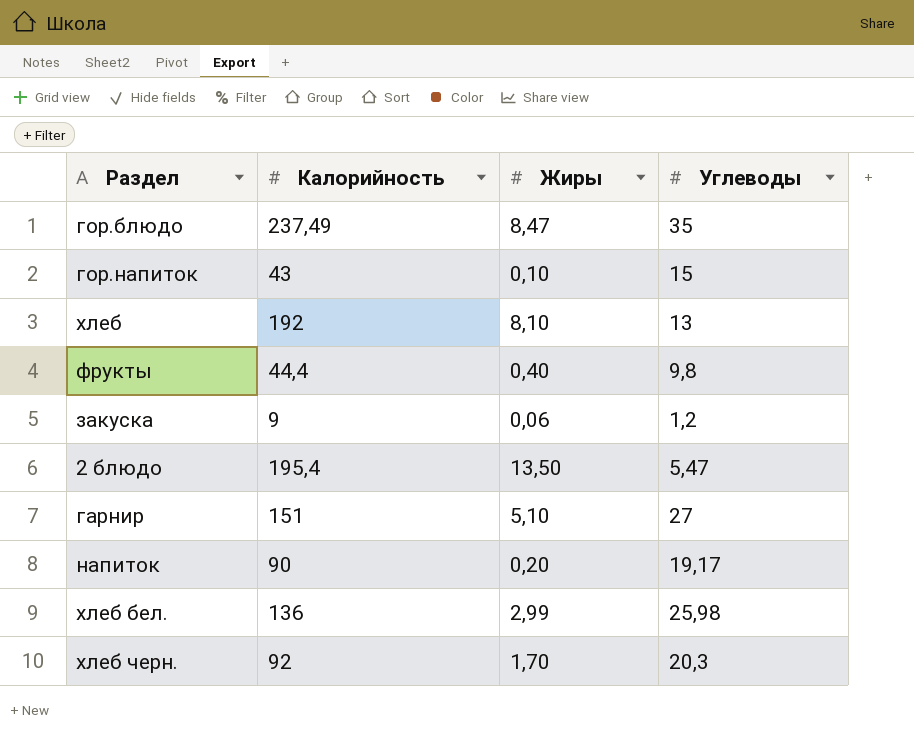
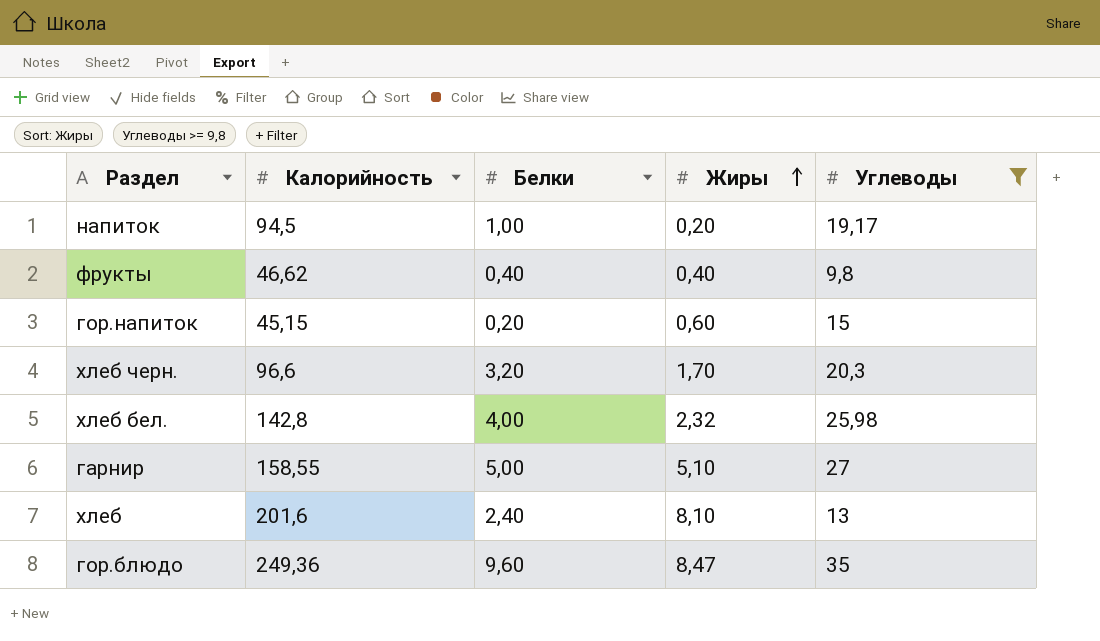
filter: none -> Углеводы >= 9,8
row order: none -> Жиры ascending
column Белки | position: none -> 3
напиток | Калорийность: 90 -> 94,5
фрукты | Калорийность: 44,4 -> 46,62
гор.напиток | Калорийность: 43 -> 45,15
гор.напиток | Жиры: 0,10 -> 0,60
хлеб черн. | Калорийность: 92 -> 96,6
хлеб бел. | Калорийность: 136 -> 142,8
хлеб бел. | Жиры: 2,99 -> 2,32
гарнир | Калорийность: 151 -> 158,55
хлеб | Калорийность: 192 -> 201,6
гор.блюдо | Калорийность: 237,49 -> 249,36

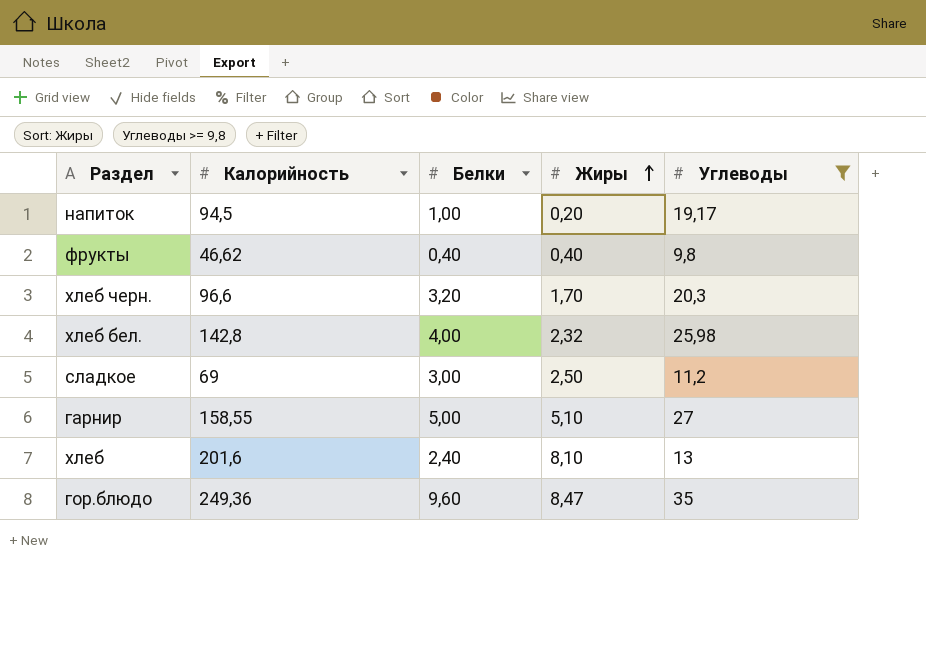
row гор.напиток: 45,15 | 0,20 | 0,60 | 15 -> none
row сладкое: none -> 69 | 3,00 | 2,50 | 11,2

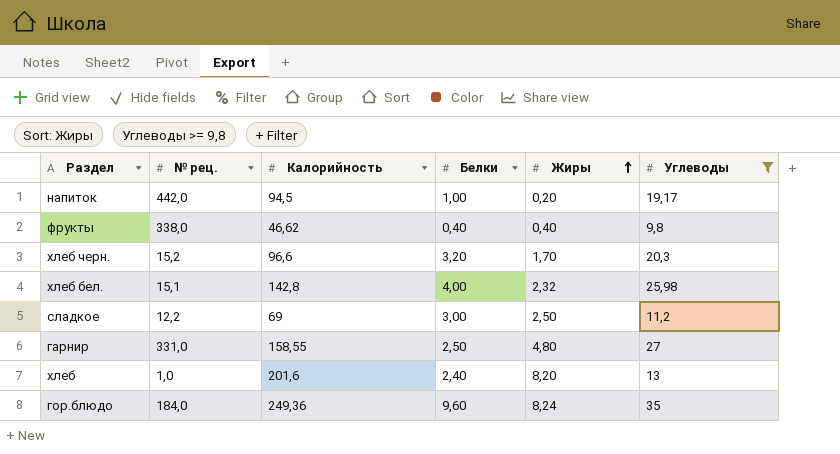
column № рец. | position: none -> 2
гарнир | Белки: 5,00 -> 2,50
гарнир | Жиры: 5,10 -> 4,80
хлеб | Жиры: 8,10 -> 8,20
гор.блюдо | Жиры: 8,47 -> 8,24

